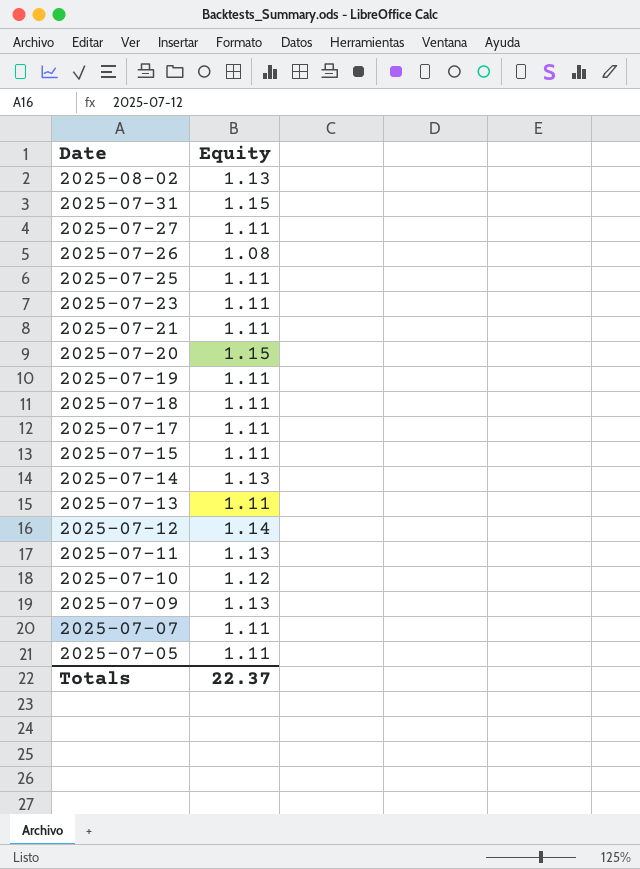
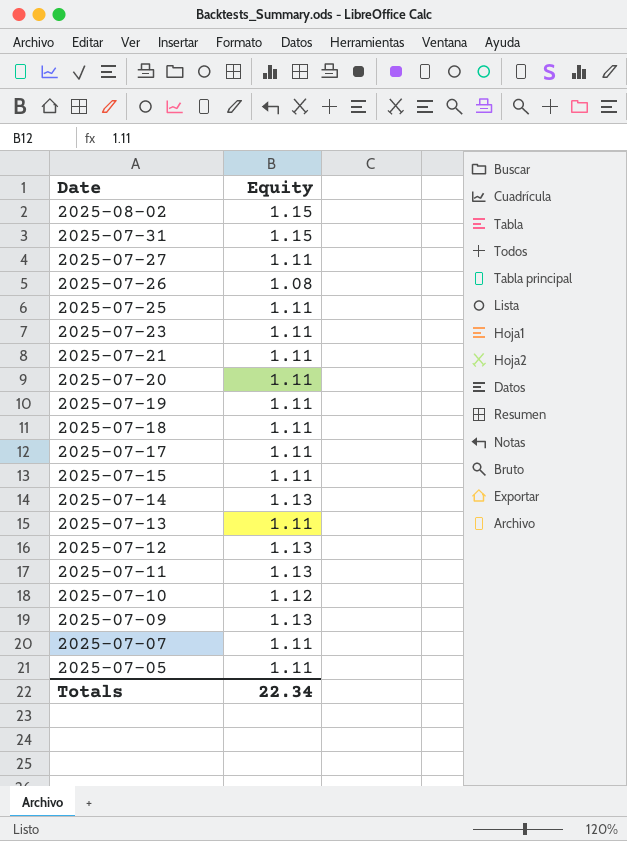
2025-08-02 | Equity: 1.13 -> 1.15
2025-07-20 | Equity: 1.15 -> 1.11
2025-07-12 | Equity: 1.14 -> 1.13
Totals | Equity: 22.37 -> 22.34

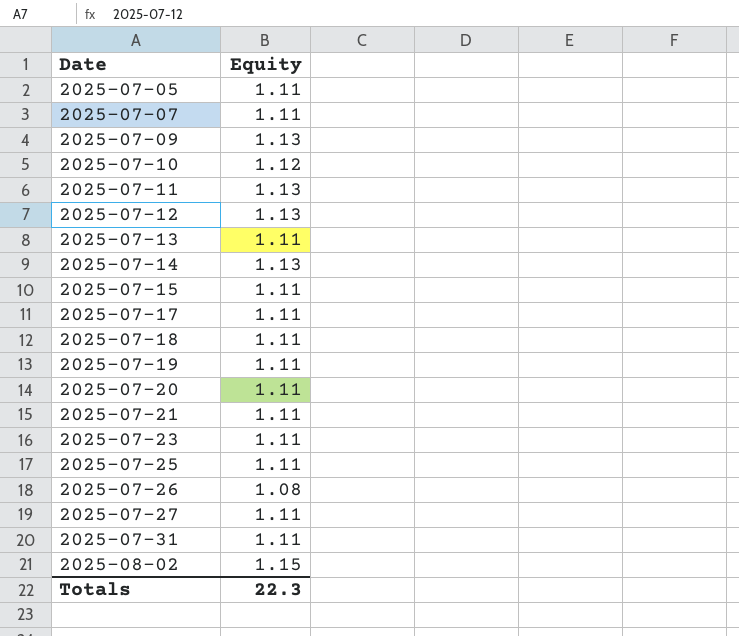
row order: Date descending -> Date ascending
2025-07-31 | Equity: 1.15 -> 1.11
Totals | Equity: 22.34 -> 22.3

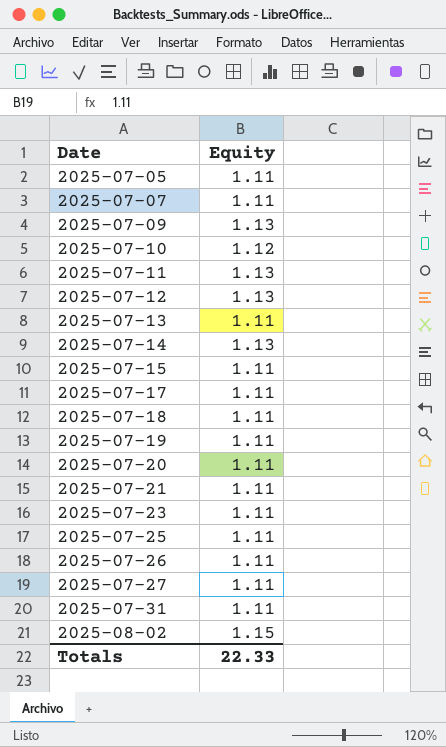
2025-07-26 | Equity: 1.08 -> 1.11
Totals | Equity: 22.3 -> 22.33

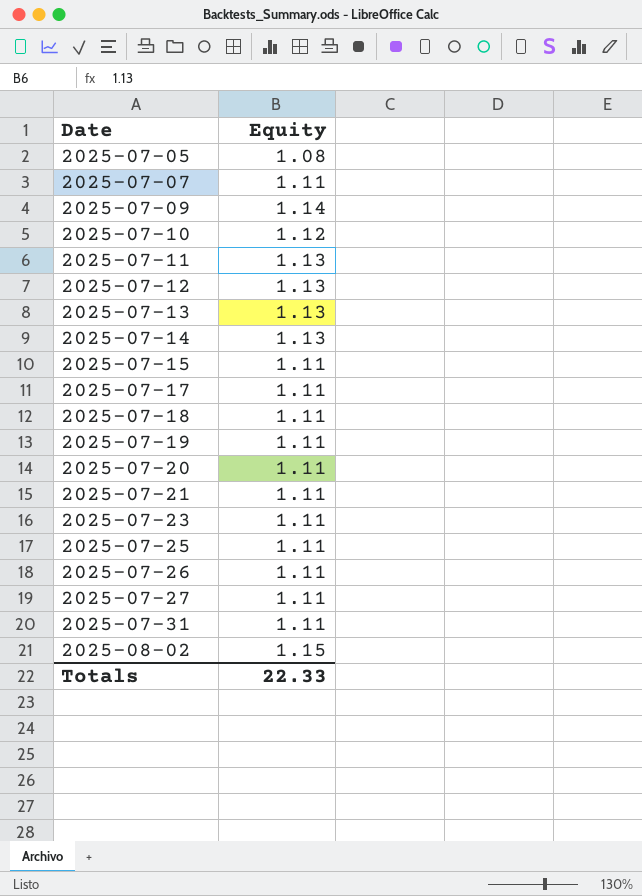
2025-07-05 | Equity: 1.11 -> 1.08
2025-07-09 | Equity: 1.13 -> 1.14
2025-07-13 | Equity: 1.11 -> 1.13

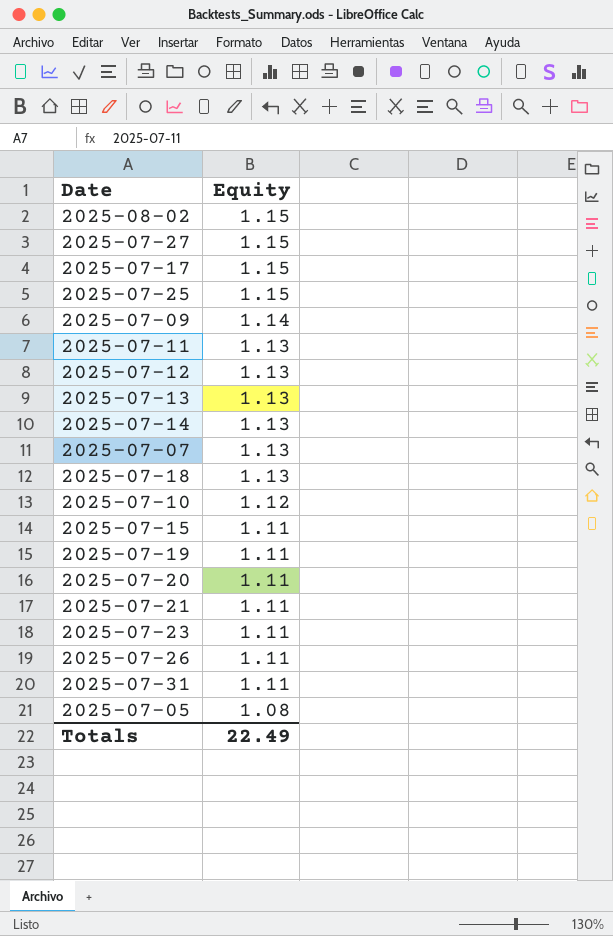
row order: Date ascending -> Equity descending
2025-07-27 | Equity: 1.11 -> 1.15
2025-07-17 | Equity: 1.11 -> 1.15
2025-07-25 | Equity: 1.11 -> 1.15
2025-07-07 | Equity: 1.11 -> 1.13
2025-07-18 | Equity: 1.11 -> 1.13
Totals | Equity: 22.33 -> 22.49

